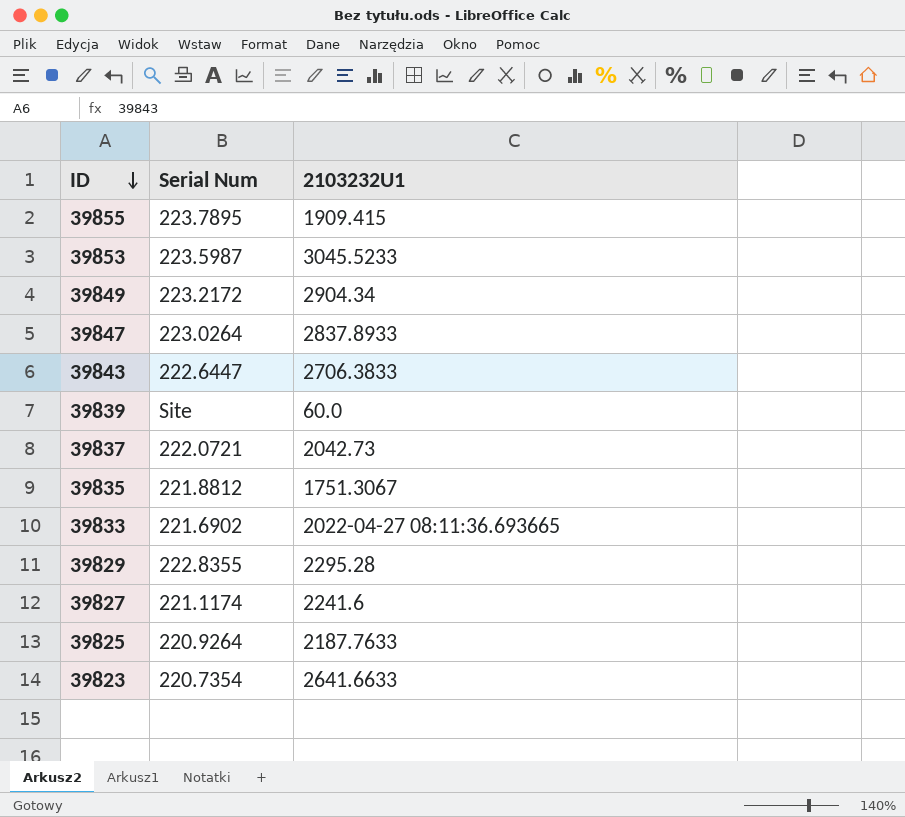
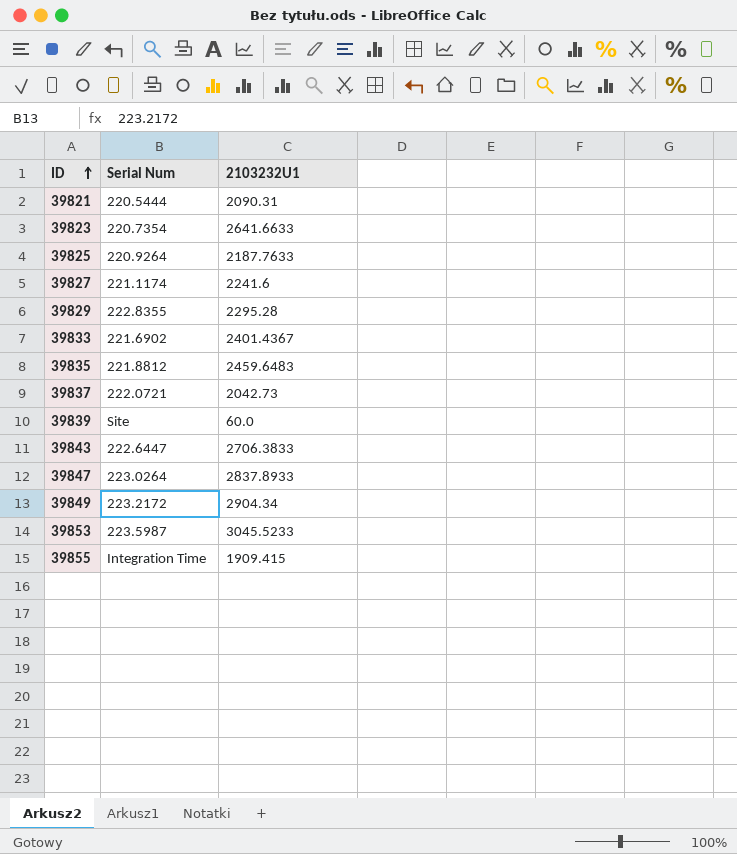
row order: ID descending -> ID ascending
row 39821: none -> 220.5444 | 2090.31
39833 | 2103232U1: 2022-04-27 08:11:36.693665 -> 2401.4367
39835 | 2103232U1: 1751.3067 -> 2459.6483
39855 | Serial Num: 223.7895 -> Integration Time

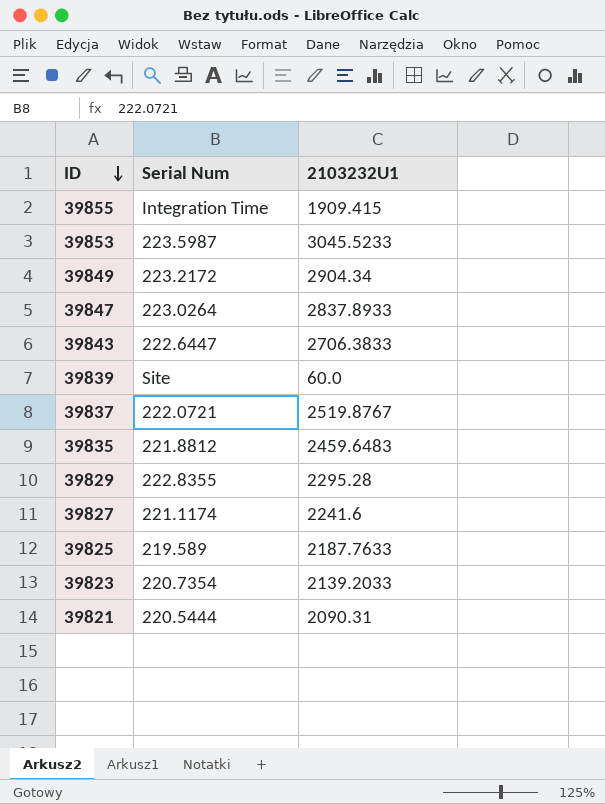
row order: ID ascending -> ID descending
row 39833: 221.6902 | 2401.4367 -> none
39837 | 2103232U1: 2042.73 -> 2519.8767
39825 | Serial Num: 220.9264 -> 219.589
39823 | 2103232U1: 2641.6633 -> 2139.2033

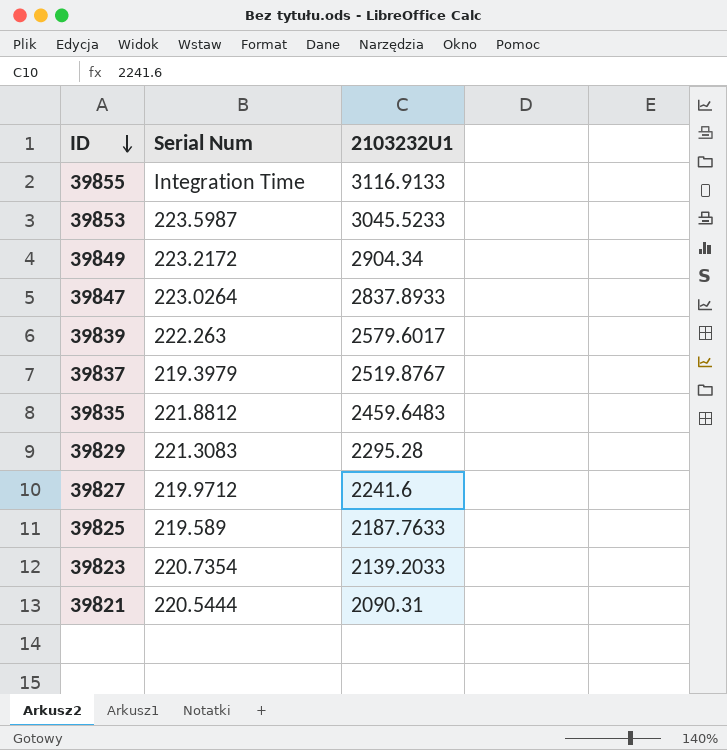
row 39843: 222.6447 | 2706.3833 -> none
39855 | 2103232U1: 1909.415 -> 3116.9133
39839 | Serial Num: Site -> 222.263
39839 | 2103232U1: 60.0 -> 2579.6017
39837 | Serial Num: 222.0721 -> 219.3979
39829 | Serial Num: 222.8355 -> 221.3083
39827 | Serial Num: 221.1174 -> 219.9712

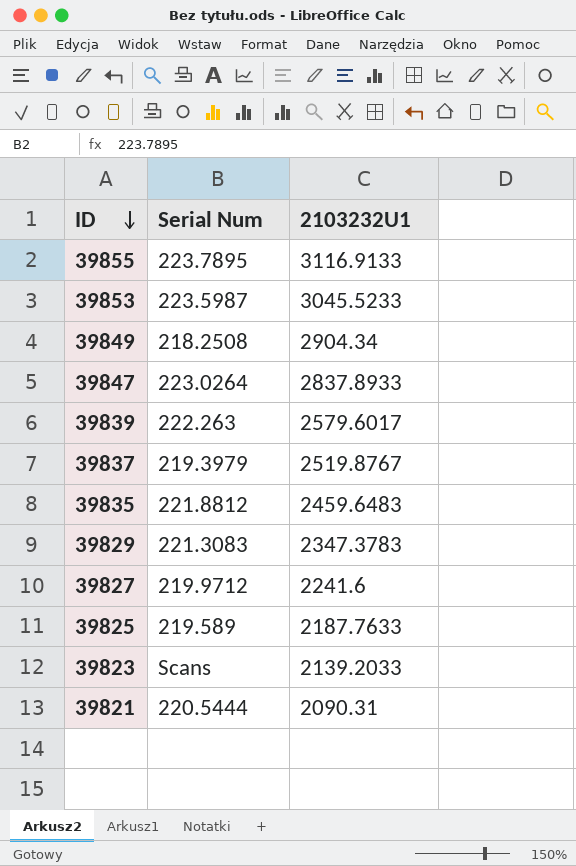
39855 | Serial Num: Integration Time -> 223.7895
39849 | Serial Num: 223.2172 -> 218.2508
39829 | 2103232U1: 2295.28 -> 2347.3783
39823 | Serial Num: 220.7354 -> Scans

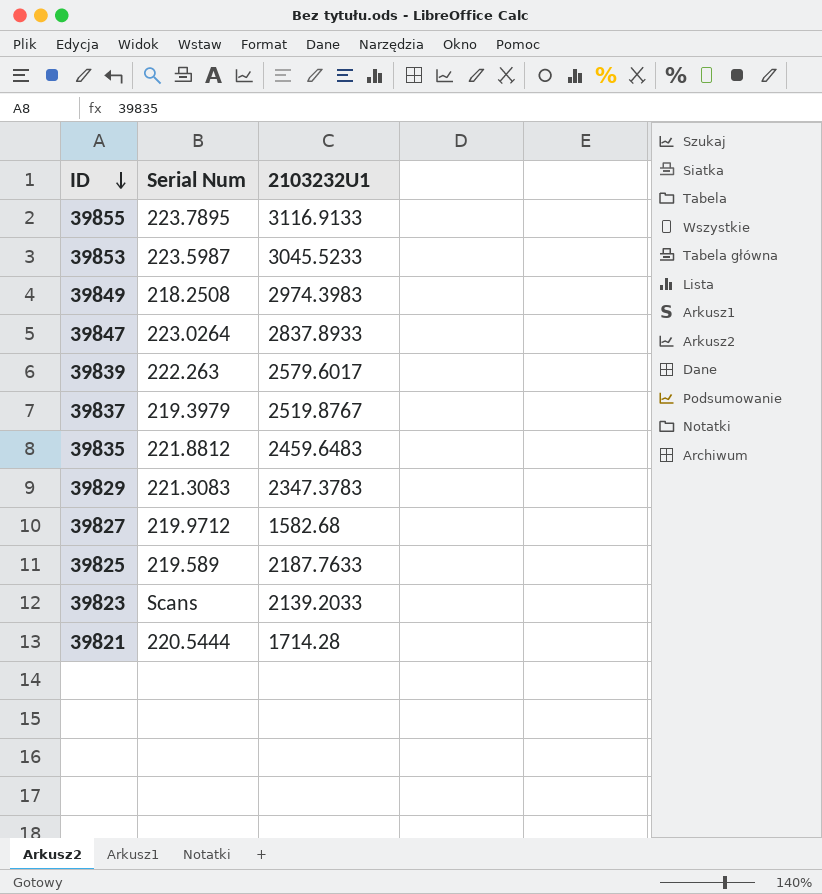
39849 | 2103232U1: 2904.34 -> 2974.3983
39827 | 2103232U1: 2241.6 -> 1582.68
39821 | 2103232U1: 2090.31 -> 1714.28

